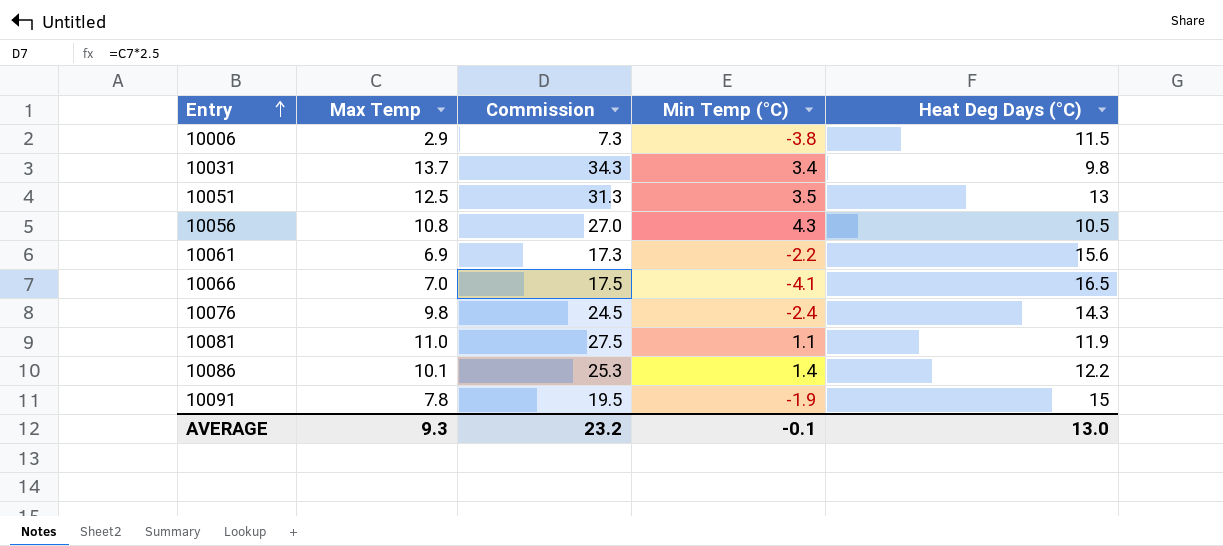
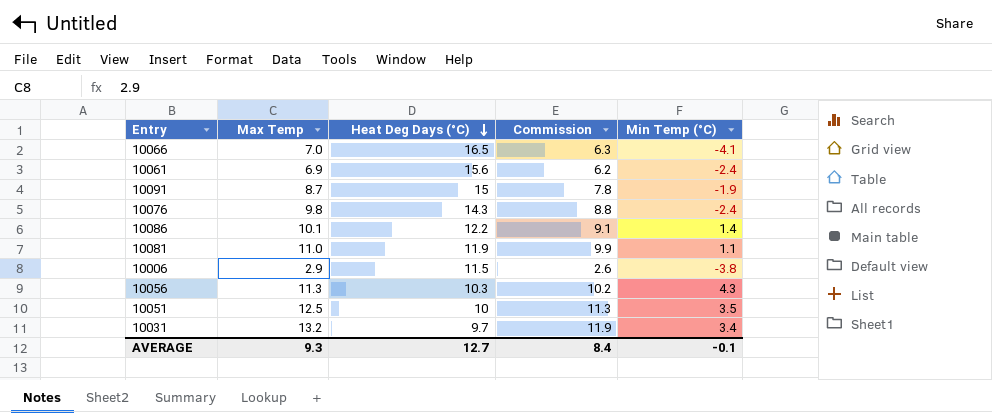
row order: Entry ascending -> Heat Deg Days (°C) descending
column Heat Deg Days (°C) | position: 5 -> 3
column Commission | formula: [Max Temp] * 2.5 -> [Max Temp] * 0.9
10061 | Min Temp (°C): -2.2 -> -2.4
10091 | Max Temp: 7.8 -> 8.7
10056 | Max Temp: 10.8 -> 11.3
10056 | Heat Deg Days (°C): 10.5 -> 10.3
10051 | Heat Deg Days (°C): 13 -> 10
10031 | Max Temp: 13.7 -> 13.2
10031 | Heat Deg Days (°C): 9.8 -> 9.7
AVERAGE | Heat Deg Days (°C): 13.0 -> 12.7
AVERAGE | Commission: 23.2 -> 8.4

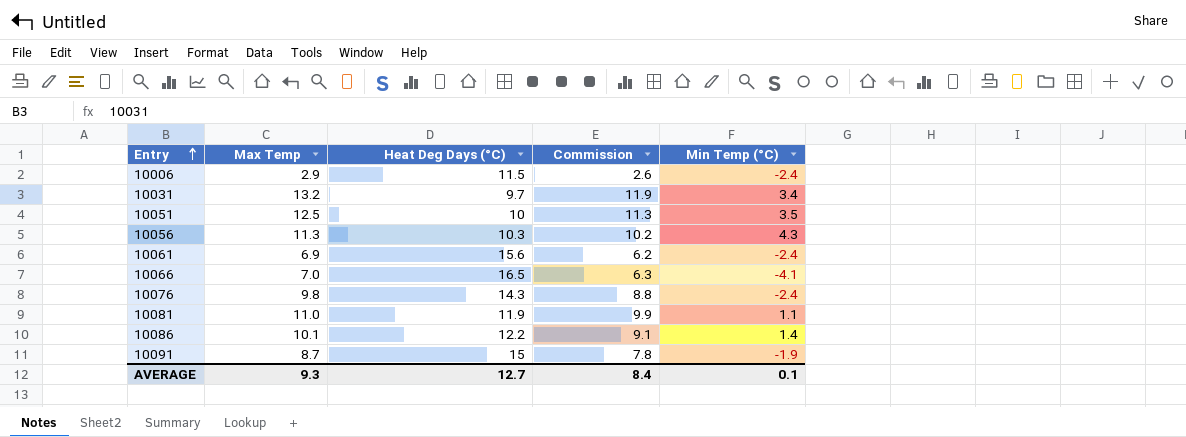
row order: Heat Deg Days (°C) descending -> Entry ascending
10006 | Min Temp (°C): -3.8 -> -2.4
AVERAGE | Min Temp (°C): -0.1 -> 0.1

